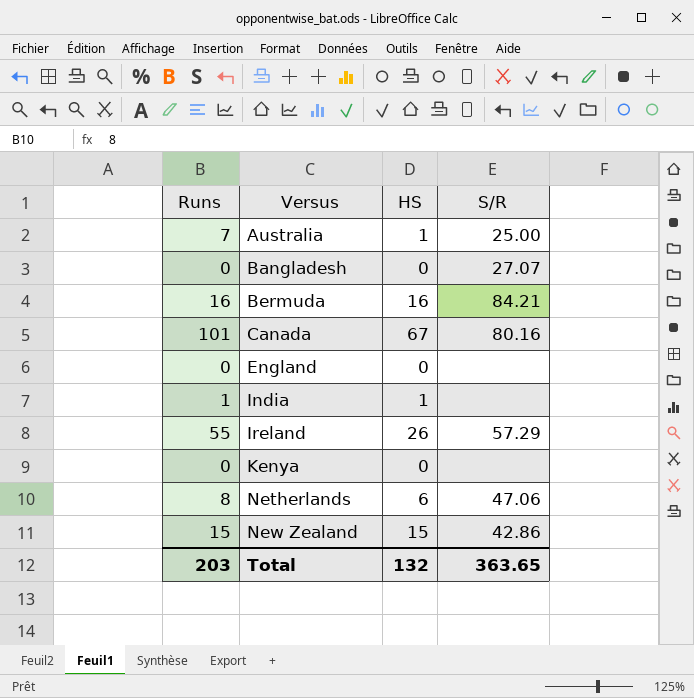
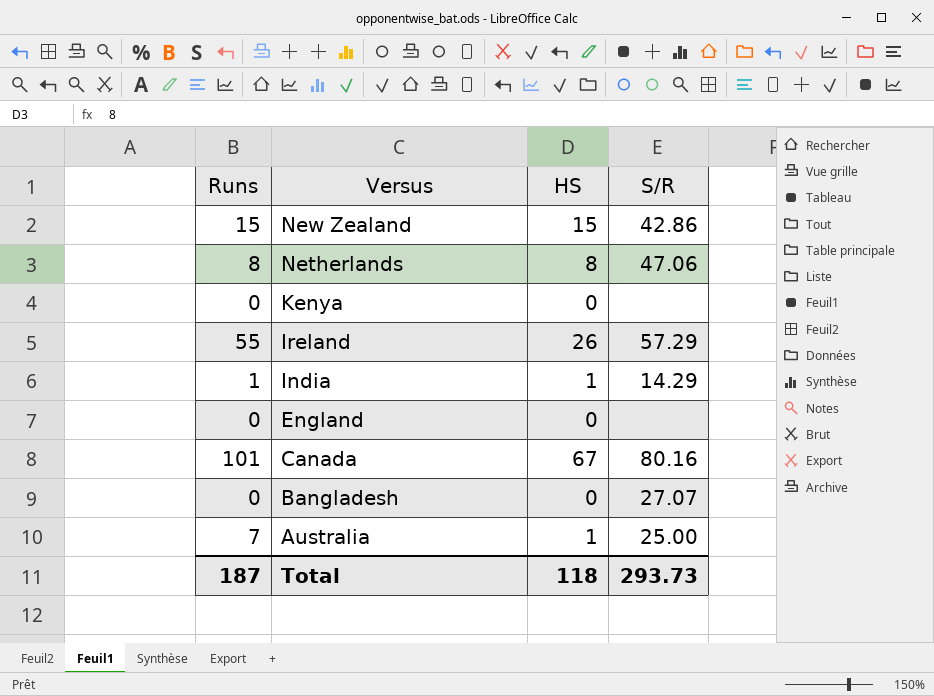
row order: Versus ascending -> Versus descending
row Bermuda: 16 | 16 | 84.21 -> none
Netherlands | HS: 6 -> 8
India | S/R: none -> 14.29
Total | Runs: 203 -> 187
Total | HS: 132 -> 118
Total | S/R: 363.65 -> 293.73

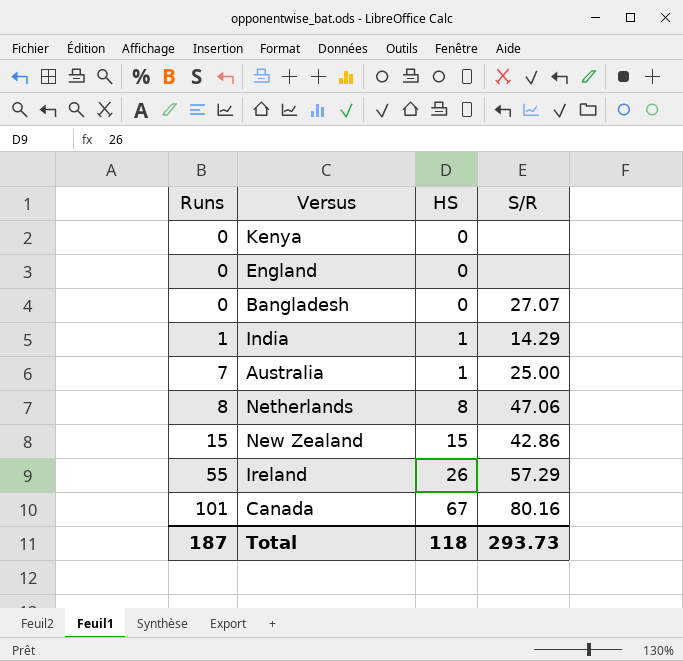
row order: Versus descending -> Runs ascending

